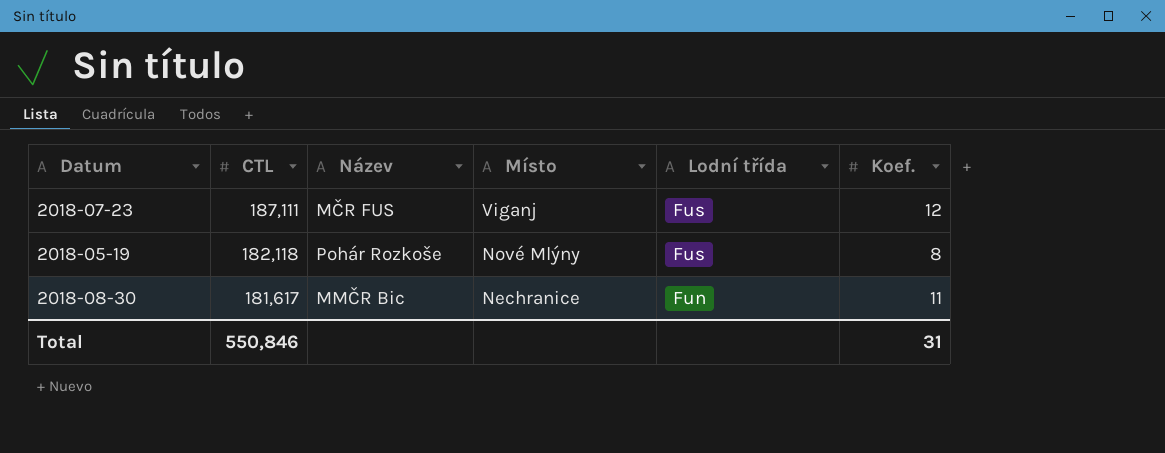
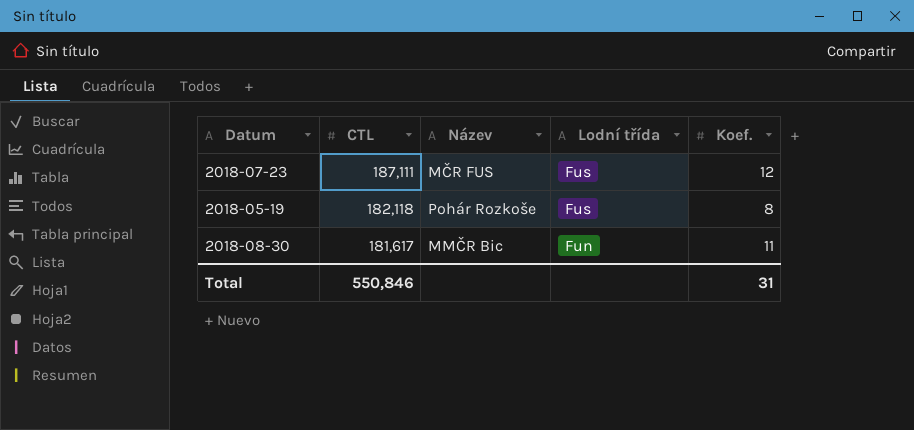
column Místo | position: 4 -> none

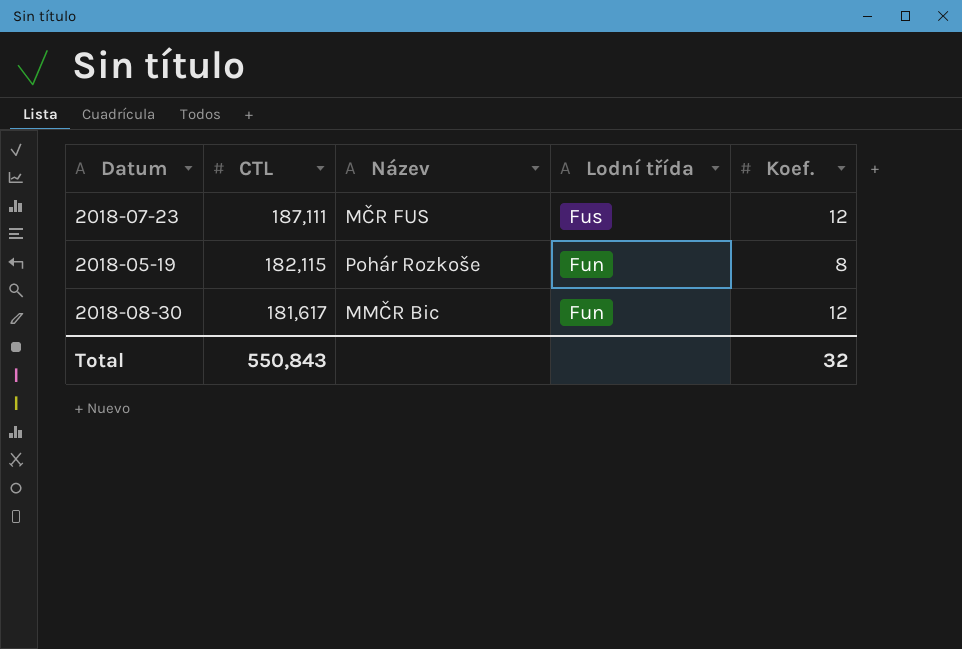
2018-05-19 | CTL: 182,118 -> 182,115
2018-05-19 | Lodní třída: Fus -> Fun
2018-08-30 | Koef.: 11 -> 12
Total | CTL: 550,846 -> 550,843
Total | Koef.: 31 -> 32

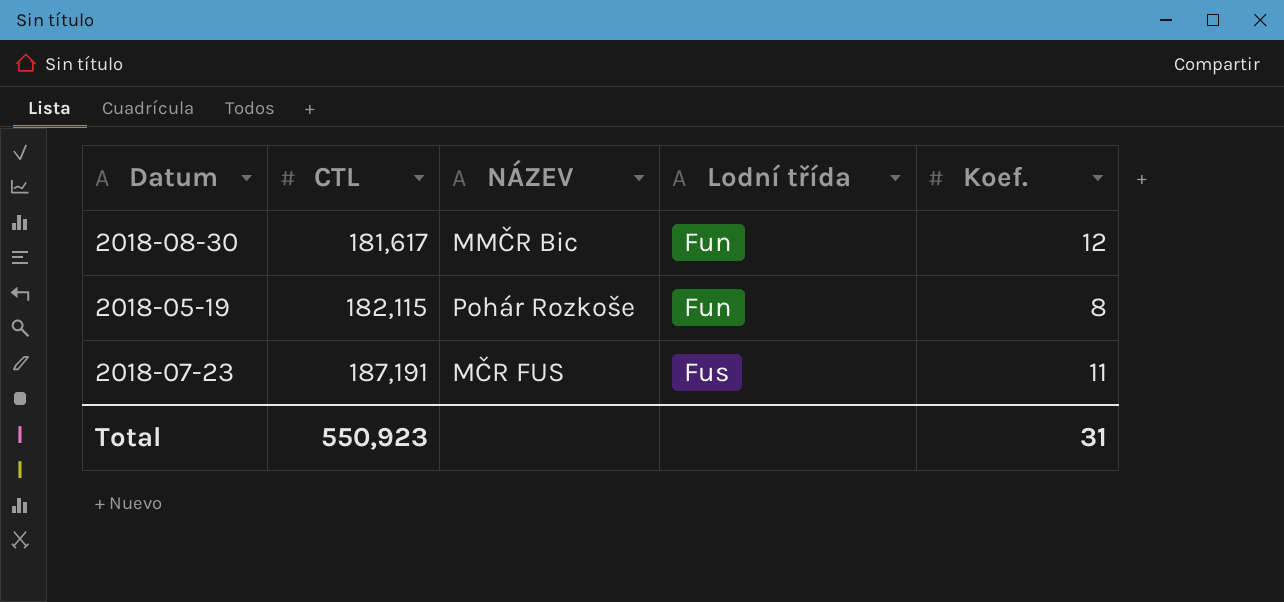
row order: CTL descending -> CTL ascending
column name: Název -> NÁZEV
2018-07-23 | CTL: 187,111 -> 187,191
2018-07-23 | Koef.: 12 -> 11
Total | CTL: 550,843 -> 550,923
Total | Koef.: 32 -> 31

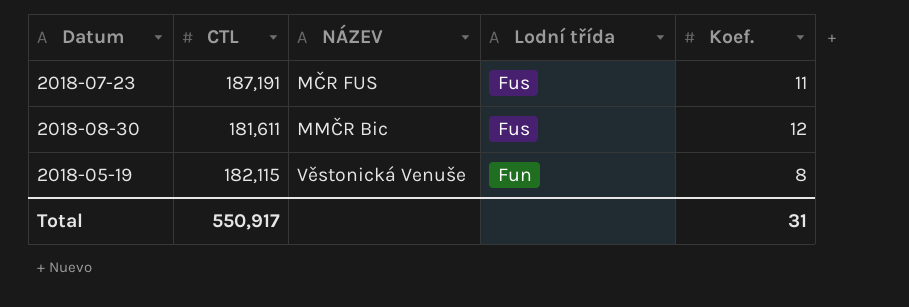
row order: CTL ascending -> NÁZEV ascending
2018-08-30 | CTL: 181,617 -> 181,611
2018-08-30 | Lodní třída: Fun -> Fus
2018-05-19 | NÁZEV: Pohár Rozkoše -> Věstonická Venuše
Total | CTL: 550,923 -> 550,917

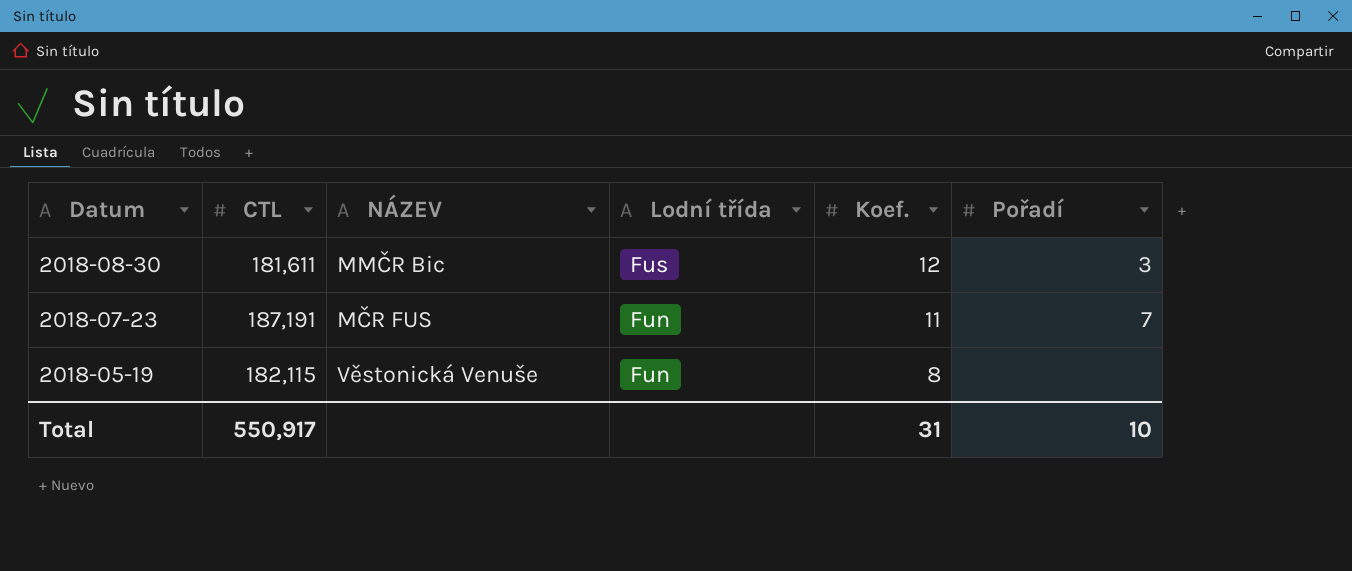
row order: NÁZEV ascending -> Datum descending
column Pořadí | position: none -> 6
2018-07-23 | Lodní třída: Fus -> Fun

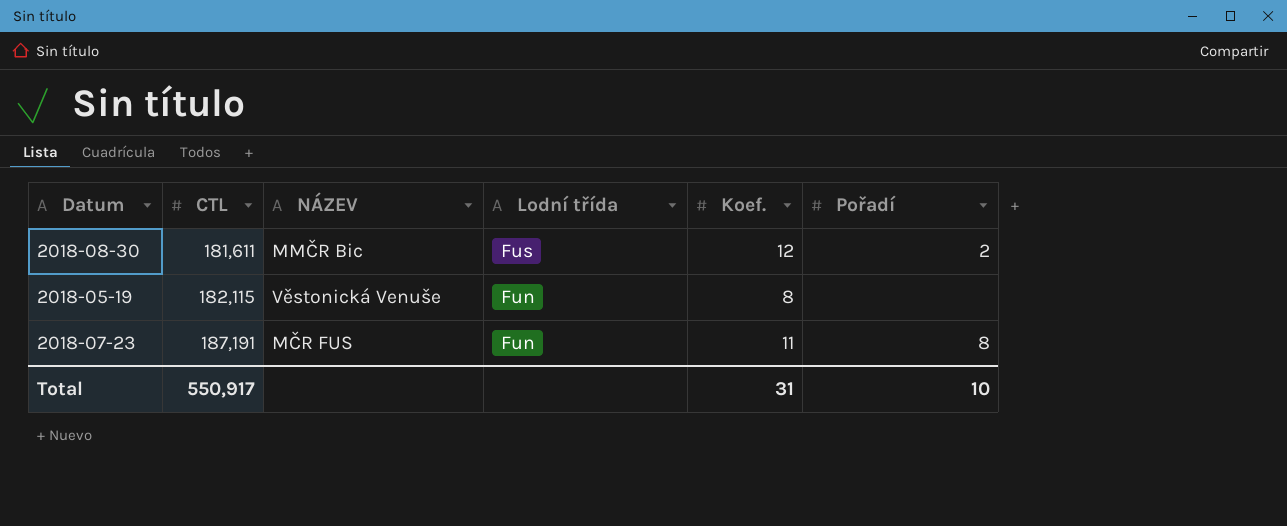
row order: Datum descending -> CTL ascending
2018-08-30 | Pořadí: 3 -> 2
2018-07-23 | Pořadí: 7 -> 8

